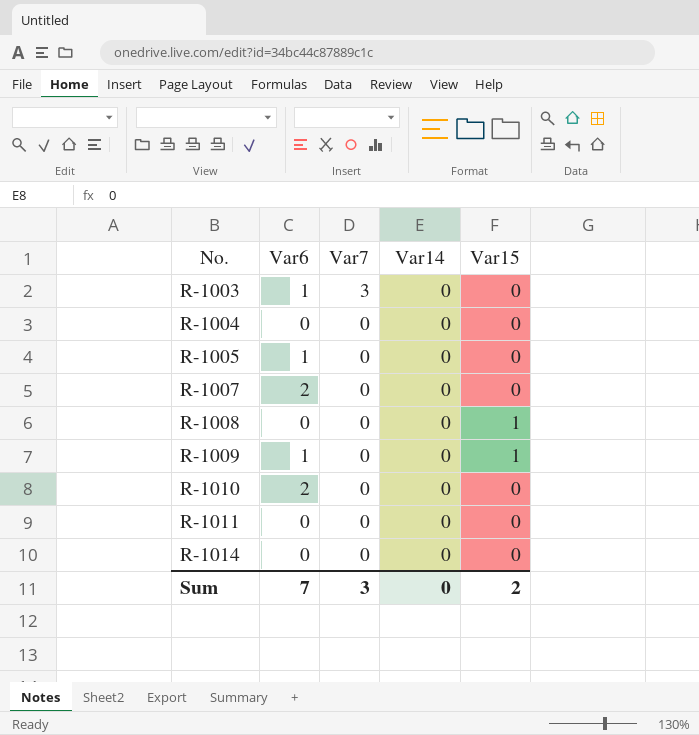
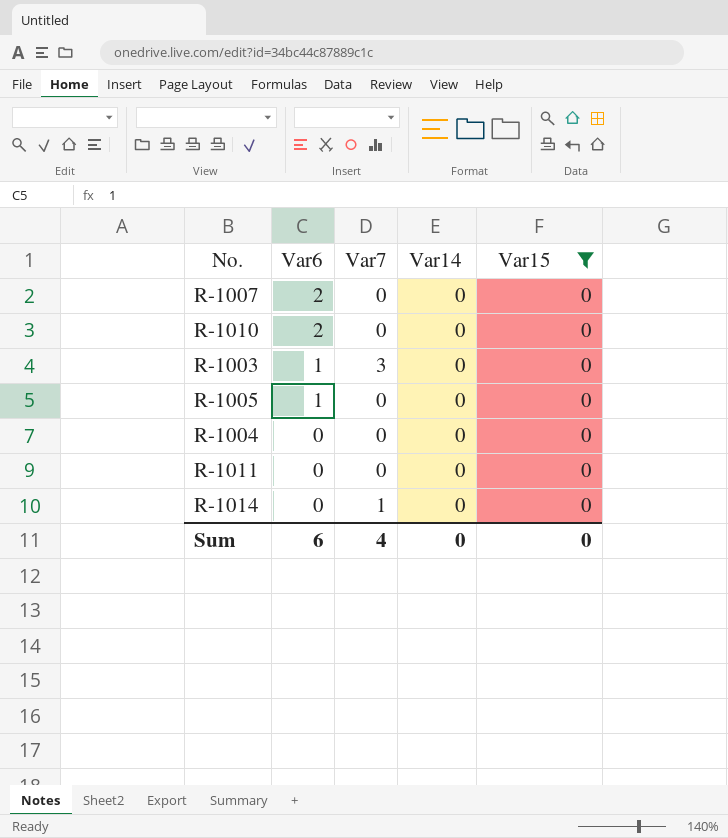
filter: none -> Var15 = 0
row order: No. ascending -> Var6 descending
R-1014 | Var7: 0 -> 1
Sum | Var6: 7 -> 6
Sum | Var7: 3 -> 4
Sum | Var15: 2 -> 0

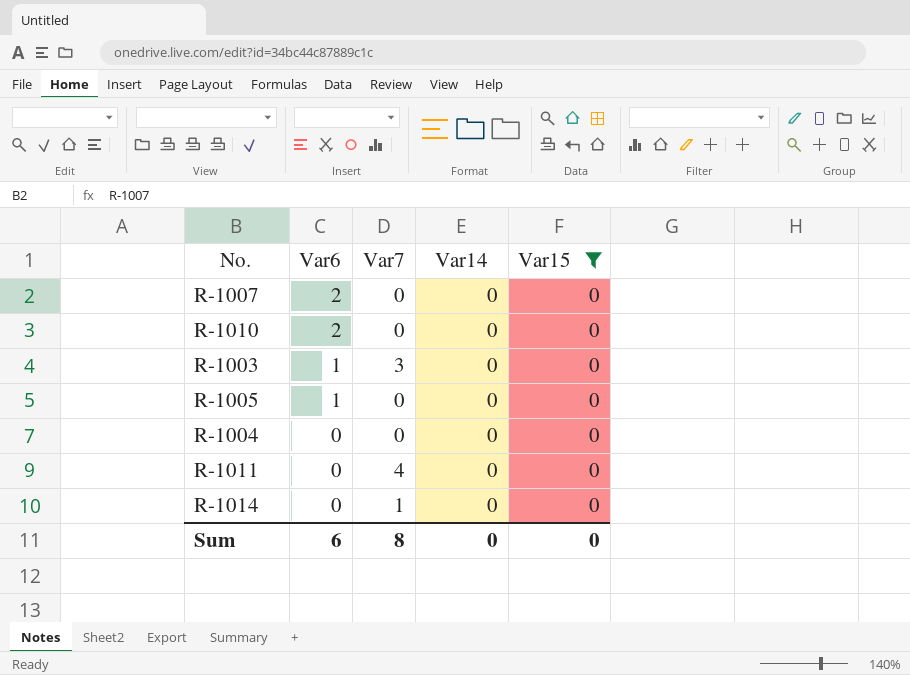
R-1011 | Var7: 0 -> 4
Sum | Var7: 4 -> 8

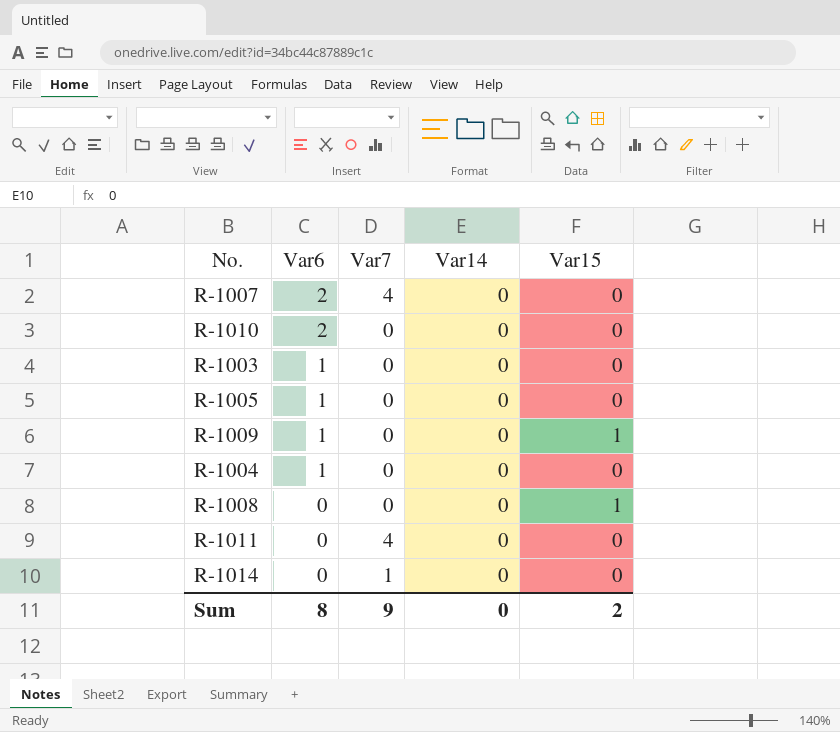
filter: Var15 = 0 -> none
R-1007 | Var7: 0 -> 4
R-1003 | Var7: 3 -> 0
R-1004 | Var6: 0 -> 1
Sum | Var6: 6 -> 8
Sum | Var7: 8 -> 9
Sum | Var15: 0 -> 2

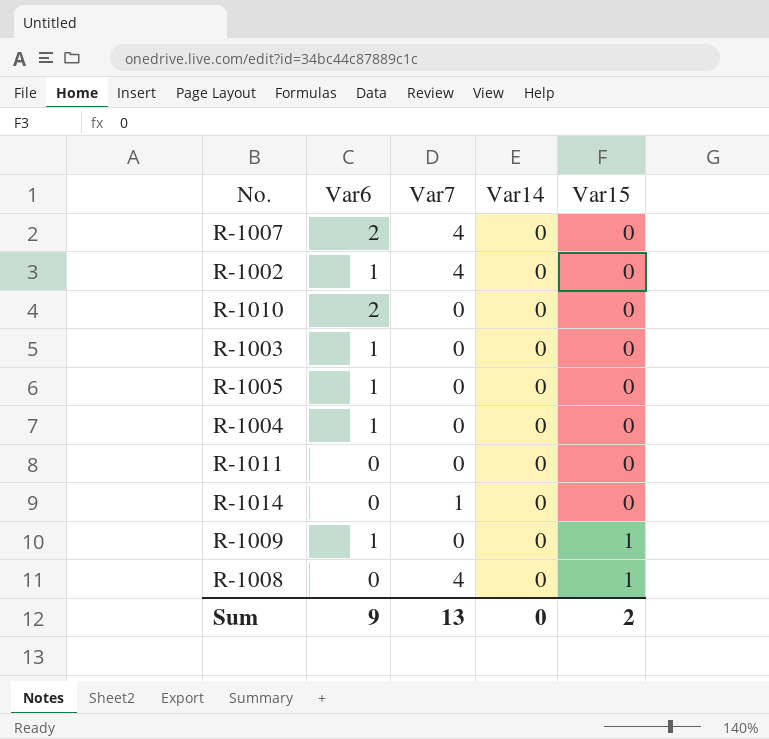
row order: Var6 descending -> Var15 ascending
row R-1002: none -> 1 | 4 | 0 | 0
R-1011 | Var7: 4 -> 0
R-1008 | Var7: 0 -> 4
Sum | Var6: 8 -> 9
Sum | Var7: 9 -> 13

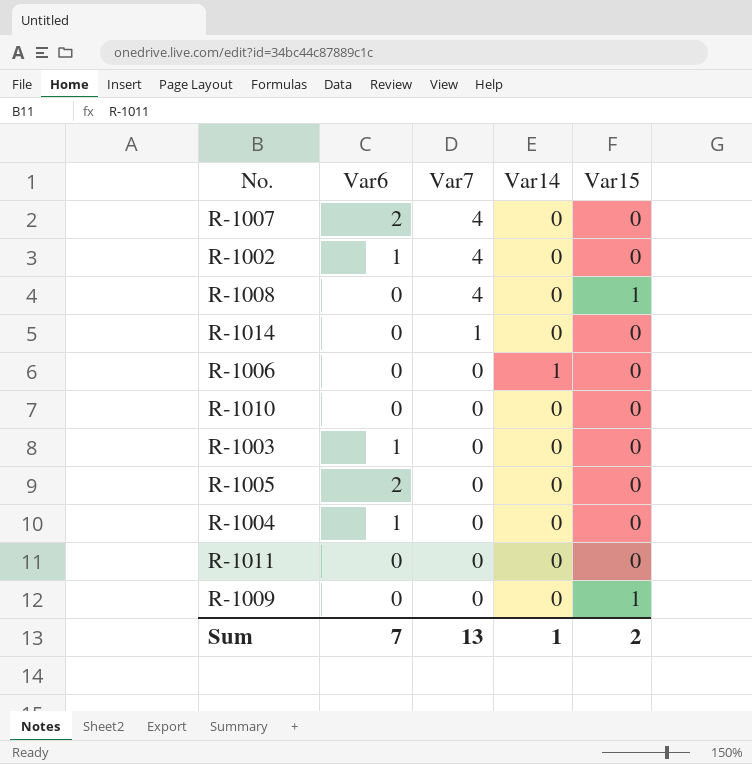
row order: Var15 ascending -> Var7 descending
row R-1006: none -> 0 | 0 | 1 | 0
R-1010 | Var6: 2 -> 0
R-1005 | Var6: 1 -> 2
R-1009 | Var6: 1 -> 0
Sum | Var6: 9 -> 7
Sum | Var14: 0 -> 1

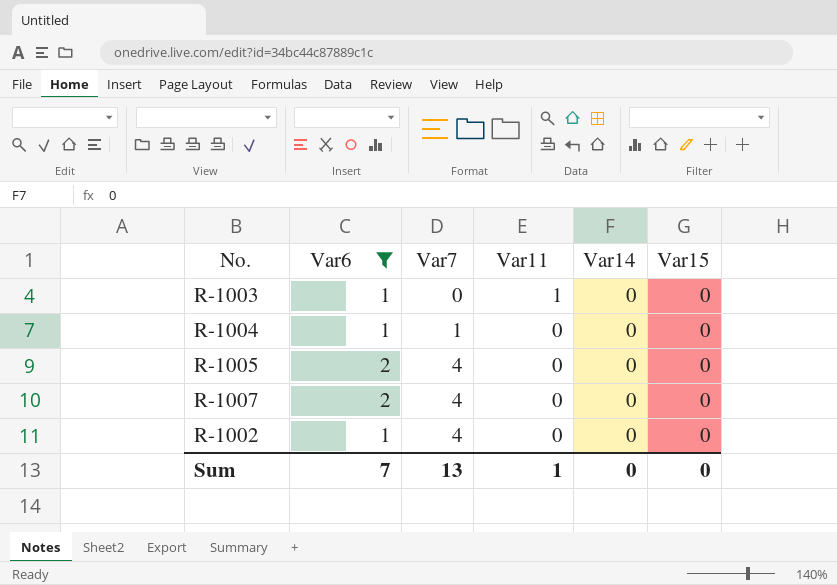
filter: none -> Var6 != 0
row order: Var7 descending -> Var7 ascending
column Var11 | position: none -> 4
R-1004 | Var7: 0 -> 1
R-1005 | Var7: 0 -> 4
Sum | Var14: 1 -> 0
Sum | Var15: 2 -> 0

